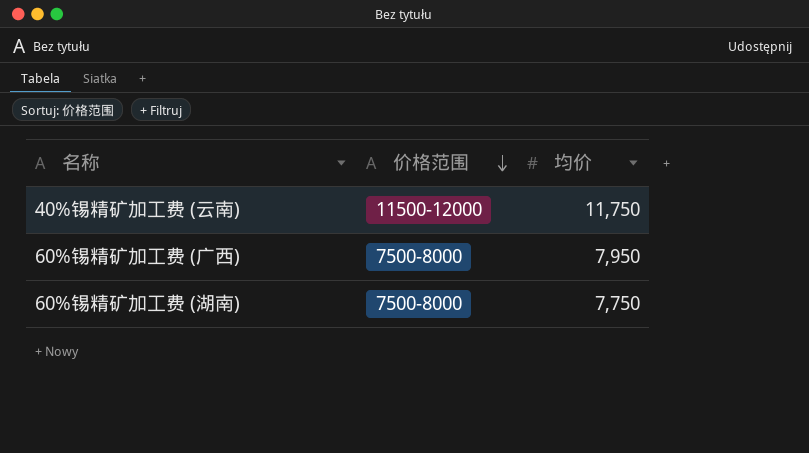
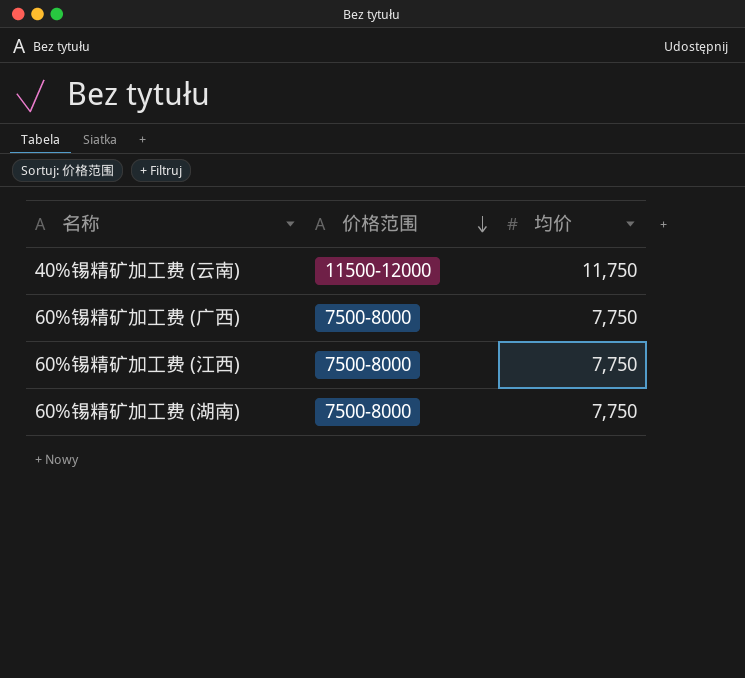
60%锡精矿加工费 (广西) | 均价: 7,950 -> 7,750
row 60%锡精矿加工费 (江西): none -> 7500-8000 | 7,750

